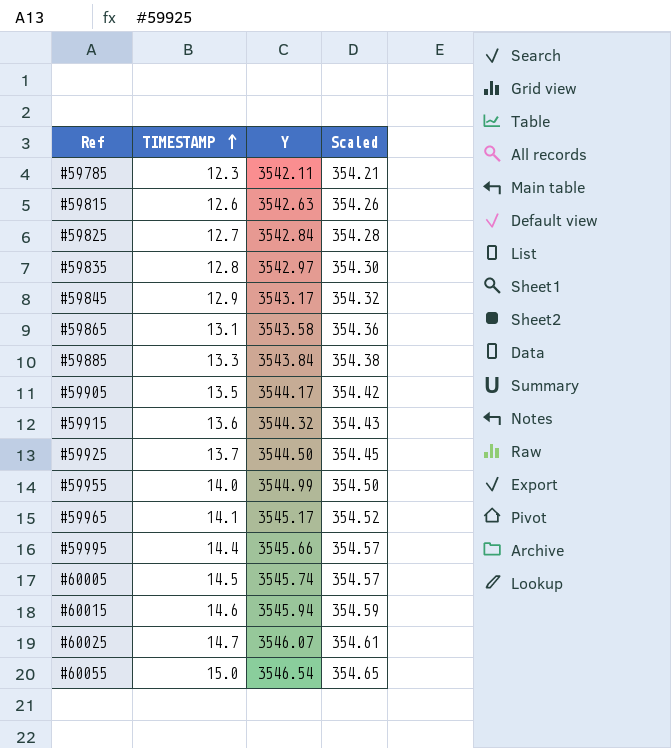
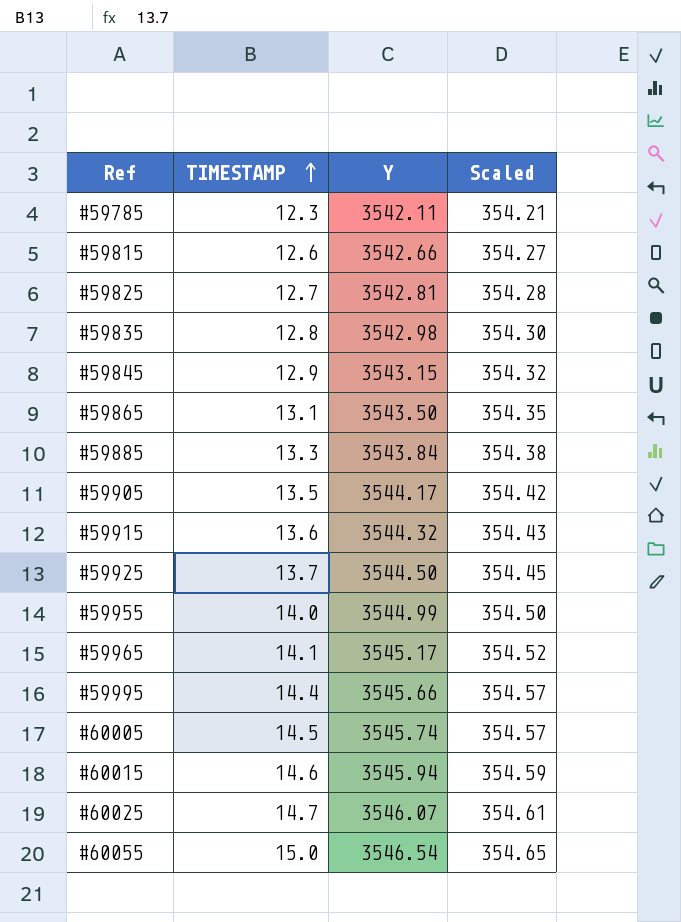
#59815 | Y: 3542.63 -> 3542.66
#59815 | Scaled: 354.26 -> 354.27
#59825 | Y: 3542.84 -> 3542.81
#59835 | Y: 3542.97 -> 3542.98
#59845 | Y: 3543.17 -> 3543.15
#59865 | Y: 3543.58 -> 3543.50
#59865 | Scaled: 354.36 -> 354.35

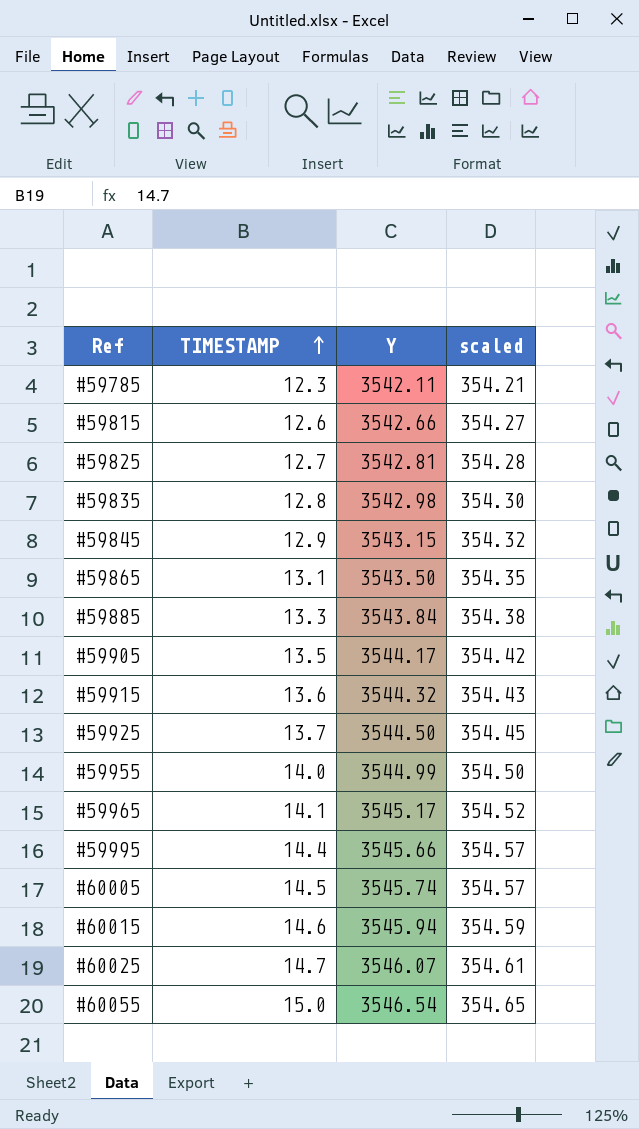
column name: Scaled -> scaled

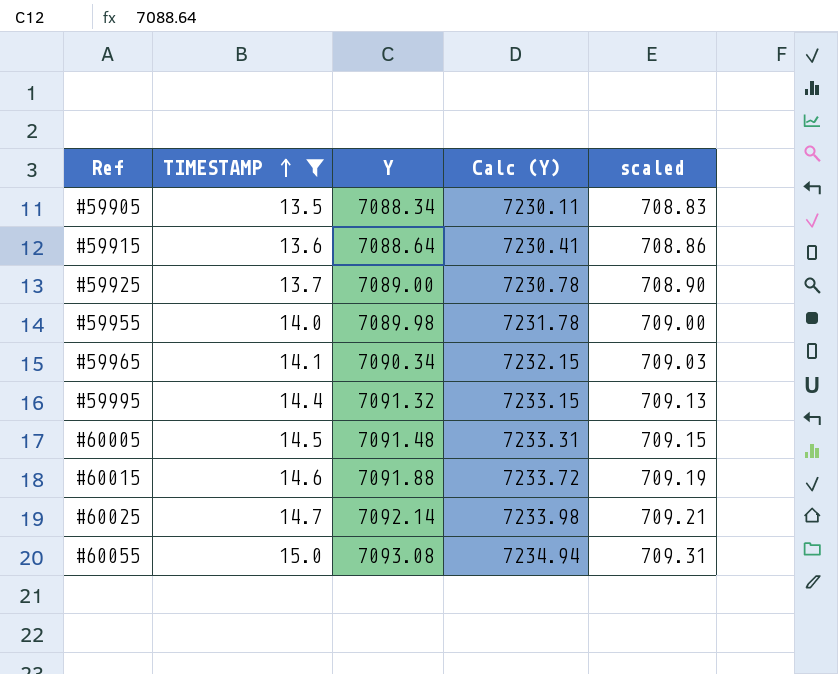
filter: none -> TIMESTAMP >= 13.5
column Calc (Y) | formula: none -> [Y] * 1.02
#59905 | Y: 3544.17 -> 7088.34
#59905 | scaled: 354.42 -> 708.83
#59915 | Y: 3544.32 -> 7088.64
#59915 | scaled: 354.43 -> 708.86
#59925 | Y: 3544.50 -> 7089.00
#59925 | scaled: 354.45 -> 708.90
#59955 | Y: 3544.99 -> 7089.98
#59955 | scaled: 354.50 -> 709.00
#59965 | Y: 3545.17 -> 7090.34
#59965 | scaled: 354.52 -> 709.03
#59995 | Y: 3545.66 -> 7091.32
#59995 | scaled: 354.57 -> 709.13
#60005 | Y: 3545.74 -> 7091.48
#60005 | scaled: 354.57 -> 709.15
#60015 | Y: 3545.94 -> 7091.88
#60015 | scaled: 354.59 -> 709.19
#60025 | Y: 3546.07 -> 7092.14
#60025 | scaled: 354.61 -> 709.21
#60055 | Y: 3546.54 -> 7093.08
#60055 | scaled: 354.65 -> 709.31

